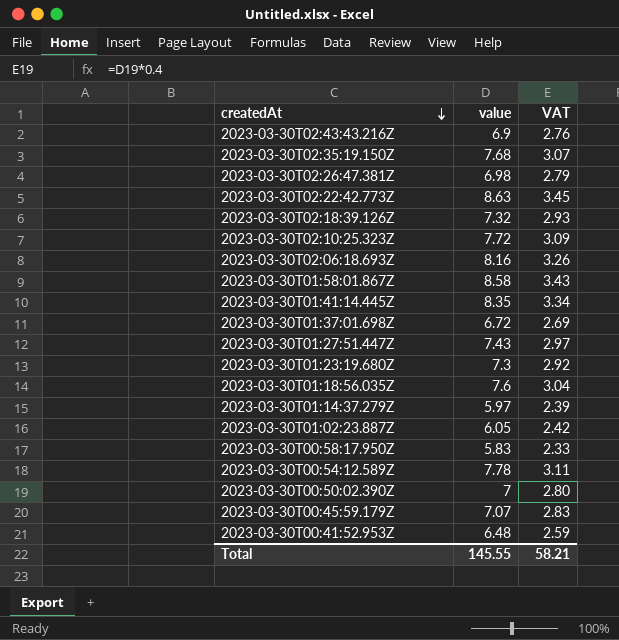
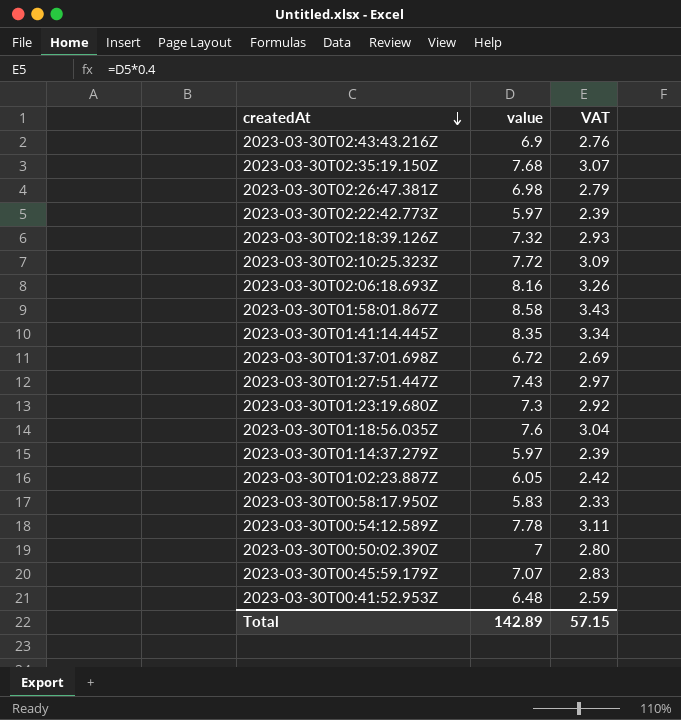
2023-03-30T02:22:42.773Z | value: 8.63 -> 5.97
2023-03-30T02:22:42.773Z | VAT: 3.45 -> 2.39
Total | value: 145.55 -> 142.89
Total | VAT: 58.21 -> 57.15

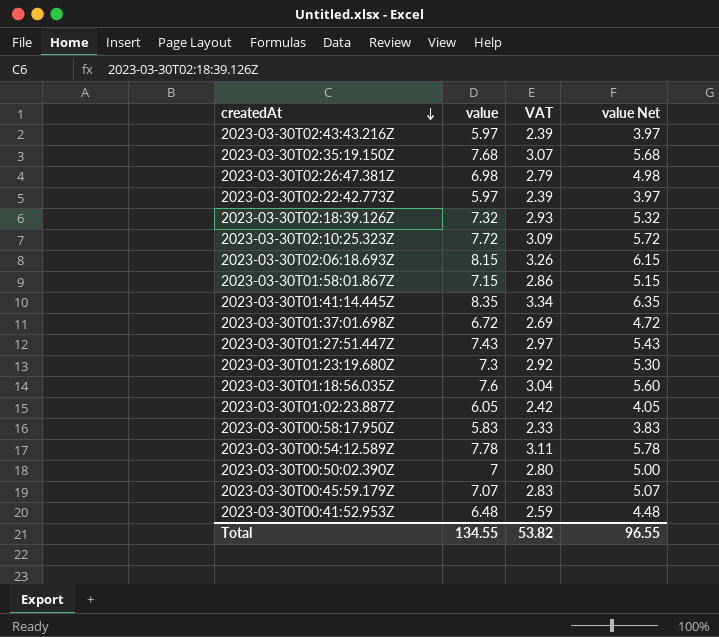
column value Net | formula: none -> [value] - 2
row 2023-03-30T01:14:37.279Z: 5.97 | 2.39 -> none
2023-03-30T02:43:43.216Z | value: 6.9 -> 5.97
2023-03-30T02:43:43.216Z | VAT: 2.76 -> 2.39
2023-03-30T02:06:18.693Z | value: 8.16 -> 8.15
2023-03-30T01:58:01.867Z | value: 8.58 -> 7.15
2023-03-30T01:58:01.867Z | VAT: 3.43 -> 2.86
Total | value: 142.89 -> 134.55
Total | VAT: 57.15 -> 53.82

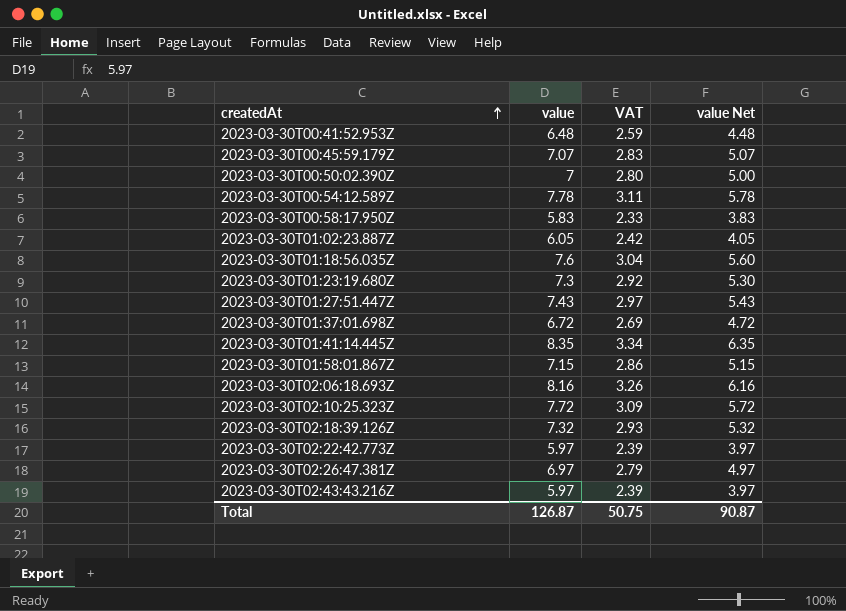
row order: createdAt descending -> createdAt ascending
row 2023-03-30T02:35:19.150Z: 7.68 | 3.07 | 5.68 -> none
2023-03-30T02:06:18.693Z | value: 8.15 -> 8.16
2023-03-30T02:06:18.693Z | value Net: 6.15 -> 6.16
2023-03-30T02:26:47.381Z | value: 6.98 -> 6.97
2023-03-30T02:26:47.381Z | value Net: 4.98 -> 4.97
Total | value: 134.55 -> 126.87
Total | VAT: 53.82 -> 50.75
Total | value Net: 96.55 -> 90.87

